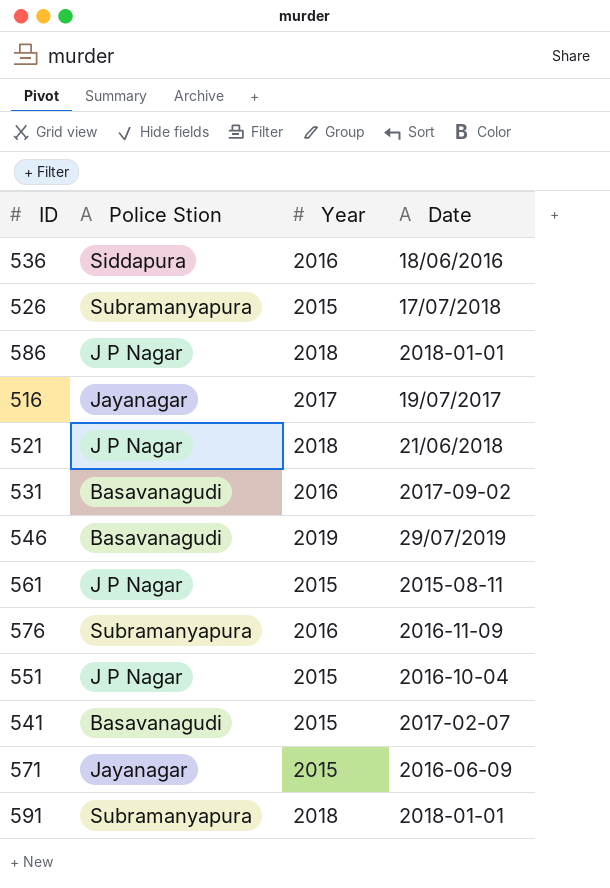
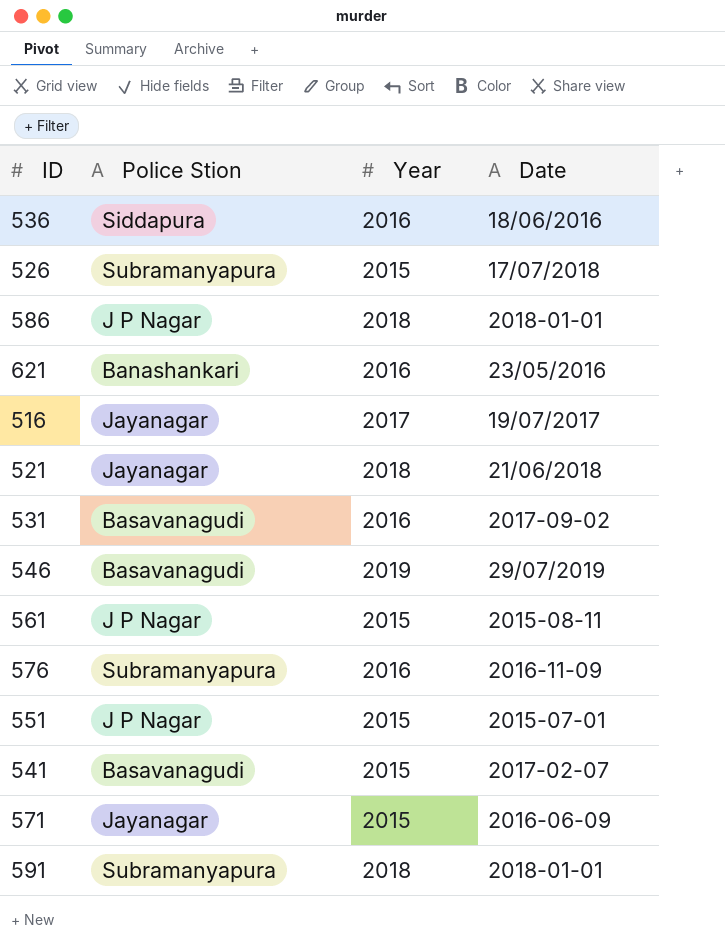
row 621: none -> Banashankari | 2016 | 23/05/2016
521 | Police Stion: J P Nagar -> Jayanagar
551 | Date: 2016-10-04 -> 2015-07-01

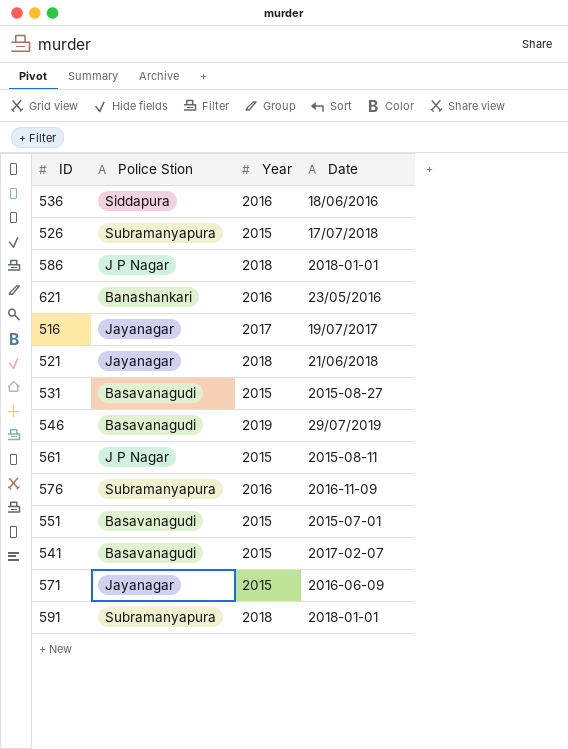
531 | Year: 2016 -> 2015
531 | Date: 2017-09-02 -> 2015-08-27
551 | Police Stion: J P Nagar -> Basavanagudi

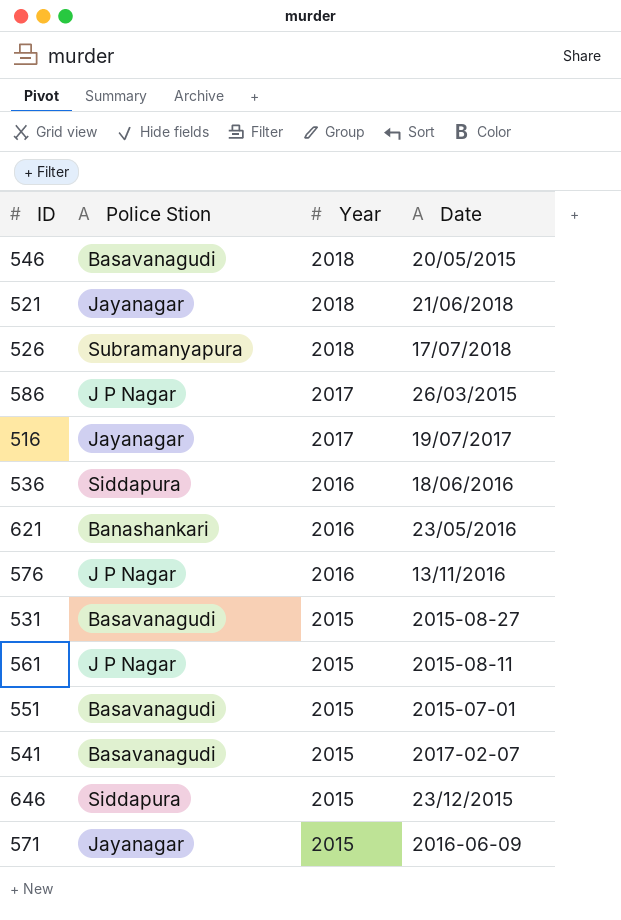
row order: none -> Year descending
row 591: Subramanyapura | 2018 | 2018-01-01 -> none
546 | Year: 2019 -> 2018
546 | Date: 29/07/2019 -> 20/05/2015
526 | Year: 2015 -> 2018
586 | Year: 2018 -> 2017
586 | Date: 2018-01-01 -> 26/03/2015
576 | Police Stion: Subramanyapura -> J P Nagar
576 | Date: 2016-11-09 -> 13/11/2016
row 646: none -> Siddapura | 2015 | 23/12/2015

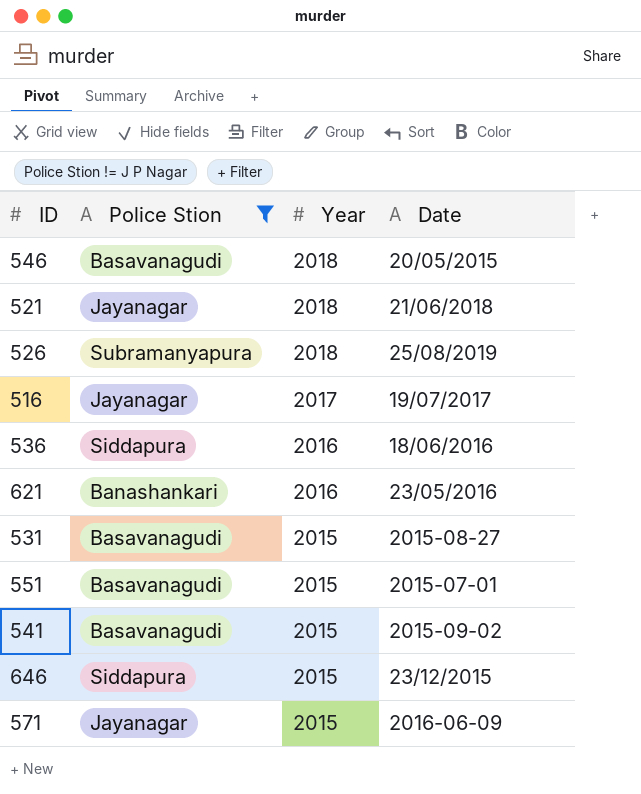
filter: none -> Police Stion != J P Nagar
526 | Date: 17/07/2018 -> 25/08/2019
541 | Date: 2017-02-07 -> 2015-09-02

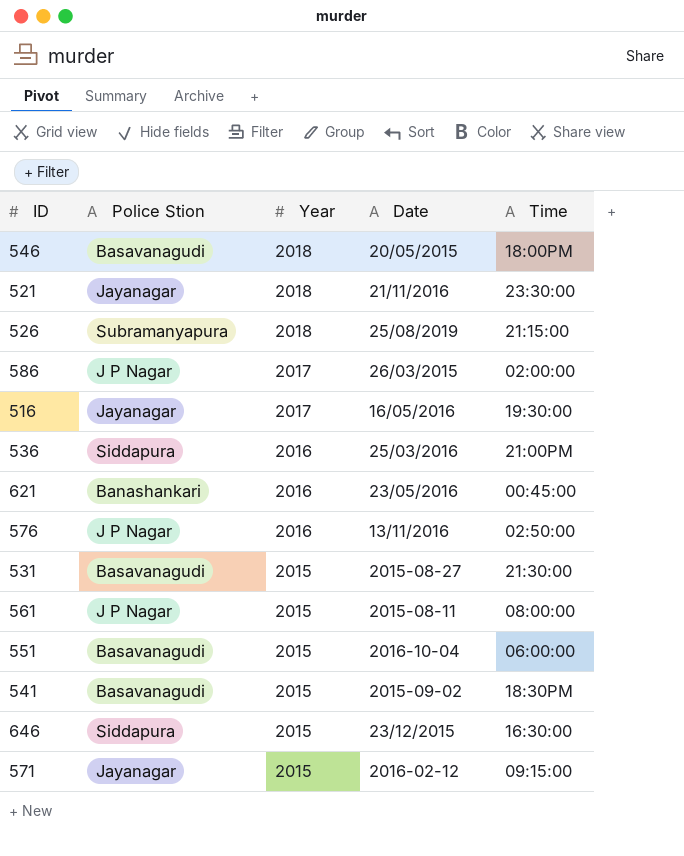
filter: Police Stion != J P Nagar -> none
column Time | position: none -> 5
521 | Date: 21/06/2018 -> 21/11/2016
516 | Date: 19/07/2017 -> 16/05/2016
536 | Date: 18/06/2016 -> 25/03/2016
551 | Date: 2015-07-01 -> 2016-10-04
571 | Date: 2016-06-09 -> 2016-02-12

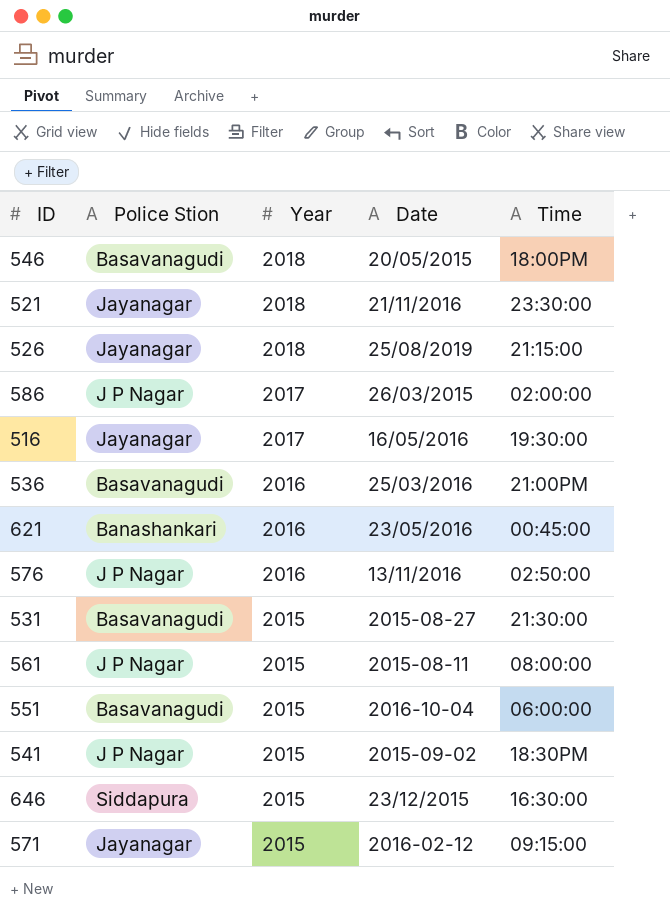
526 | Police Stion: Subramanyapura -> Jayanagar
536 | Police Stion: Siddapura -> Basavanagudi
541 | Police Stion: Basavanagudi -> J P Nagar

